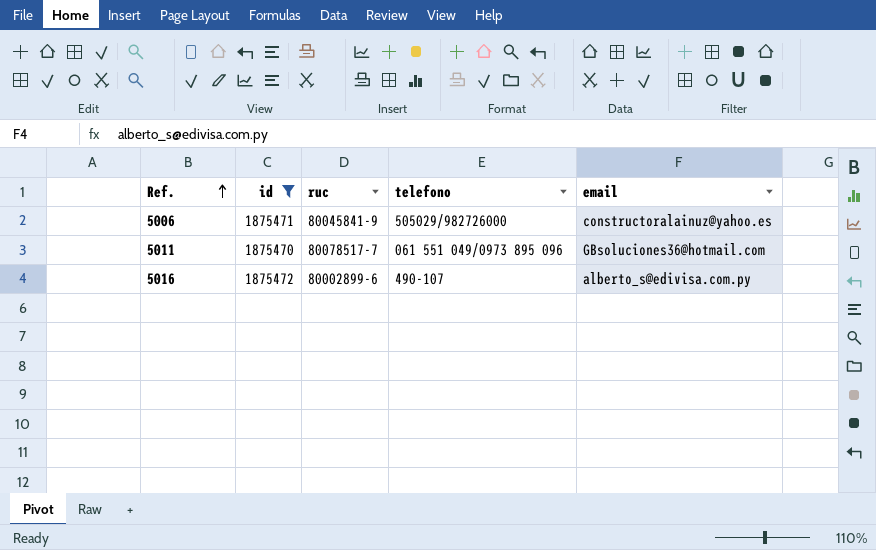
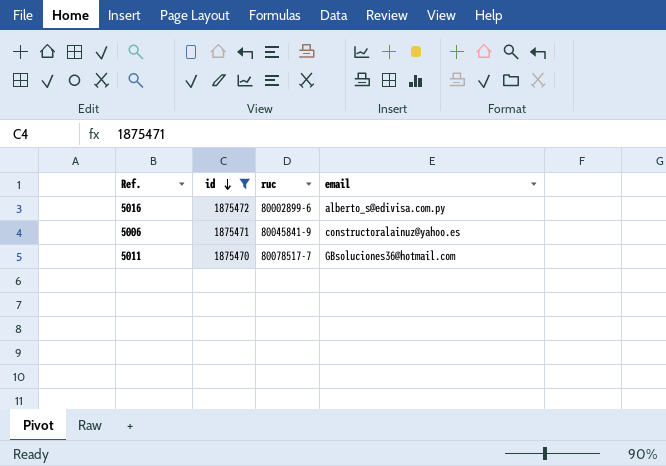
row order: Ref. ascending -> id descending
column telefono | position: 4 -> none

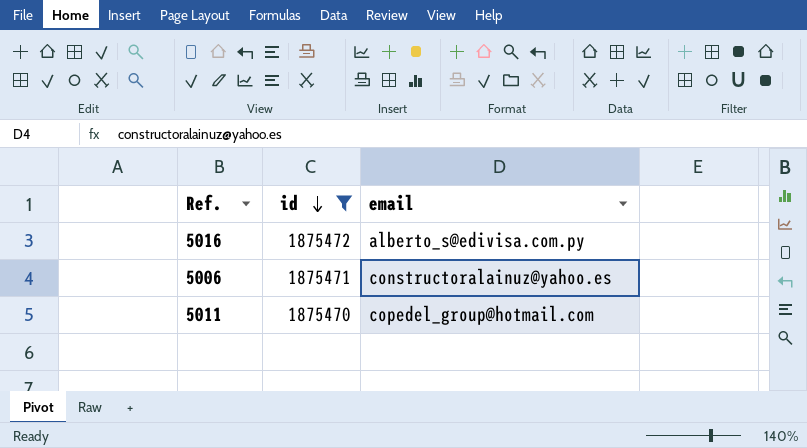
column ruc | position: 3 -> none
5011 | email: GBsoluciones36@hotmail.com -> copedel_group@hotmail.com

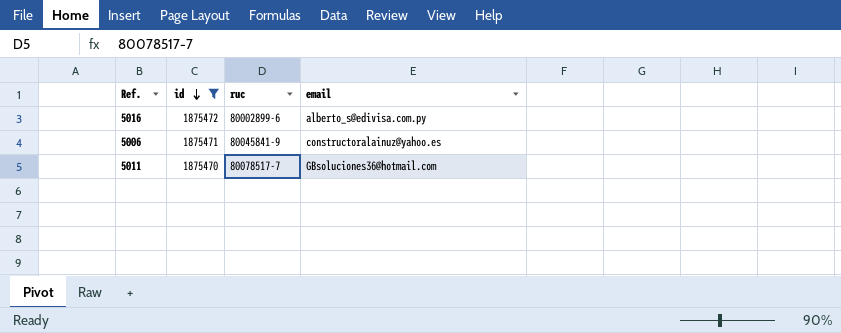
column ruc | position: none -> 3
5011 | email: copedel_group@hotmail.com -> GBsoluciones36@hotmail.com

